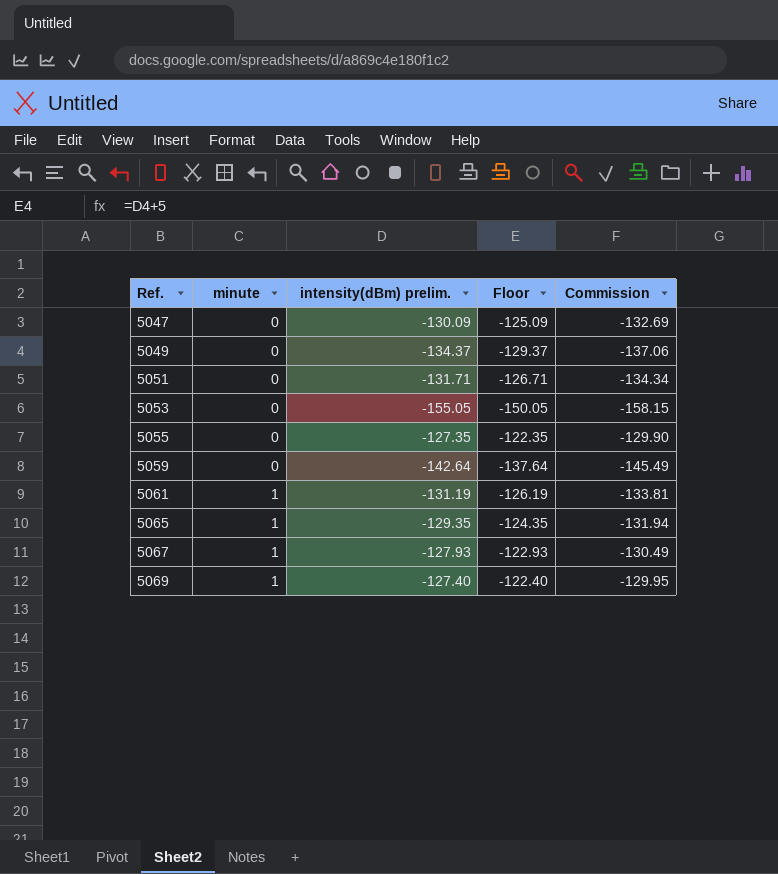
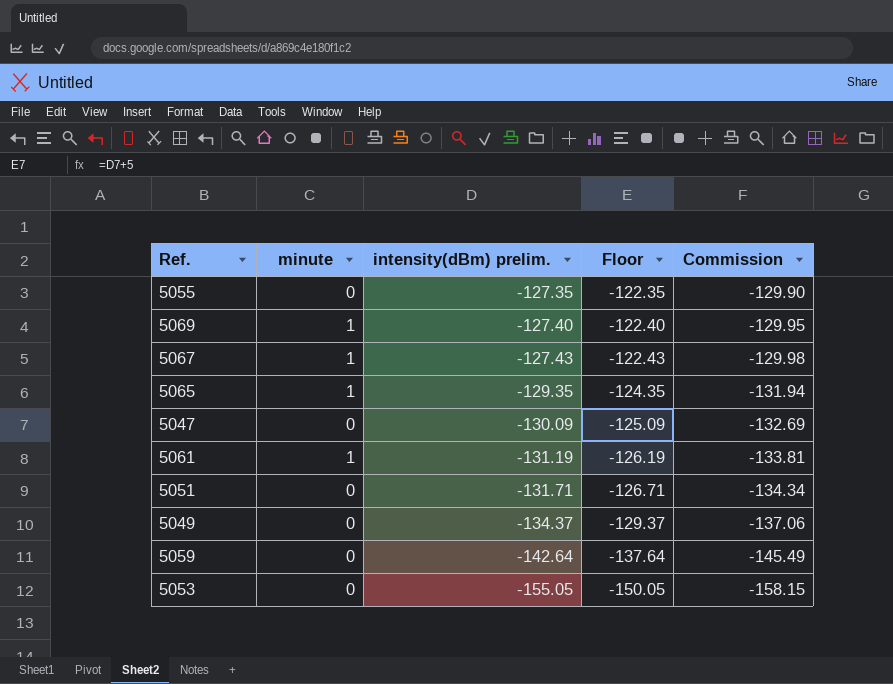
row order: Ref. ascending -> intensity(dBm) prelim. descending
5067 | intensity(dBm) prelim.: -127.93 -> -127.43
5067 | Floor: -122.93 -> -122.43
5067 | Commission: -130.49 -> -129.98

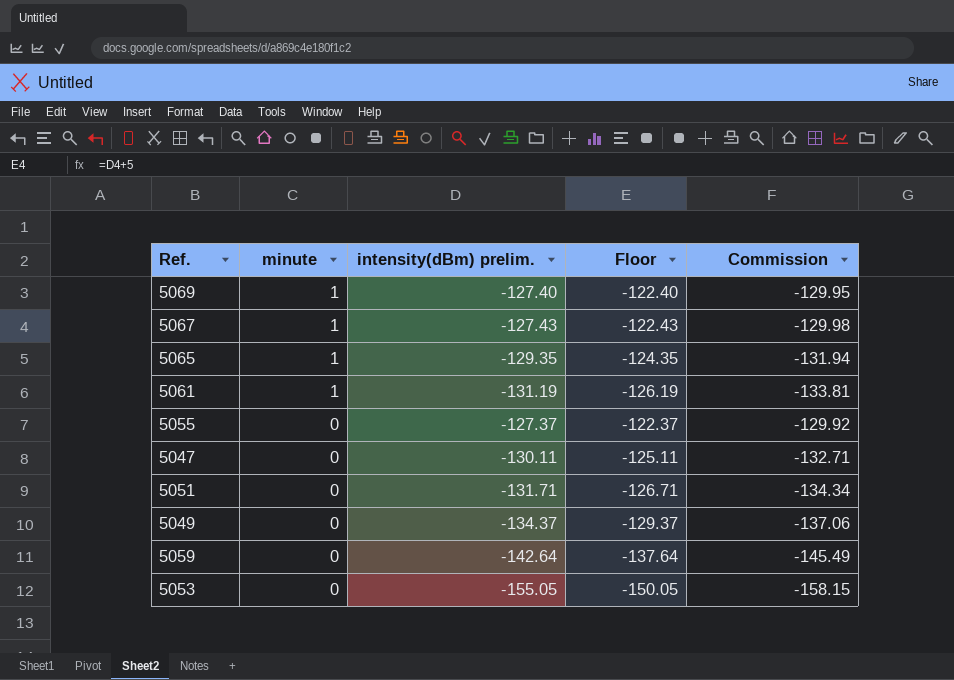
row order: intensity(dBm) prelim. descending -> minute descending
5055 | intensity(dBm) prelim.: -127.35 -> -127.37
5055 | Floor: -122.35 -> -122.37
5055 | Commission: -129.90 -> -129.92
5047 | intensity(dBm) prelim.: -130.09 -> -130.11
5047 | Floor: -125.09 -> -125.11
5047 | Commission: -132.69 -> -132.71

